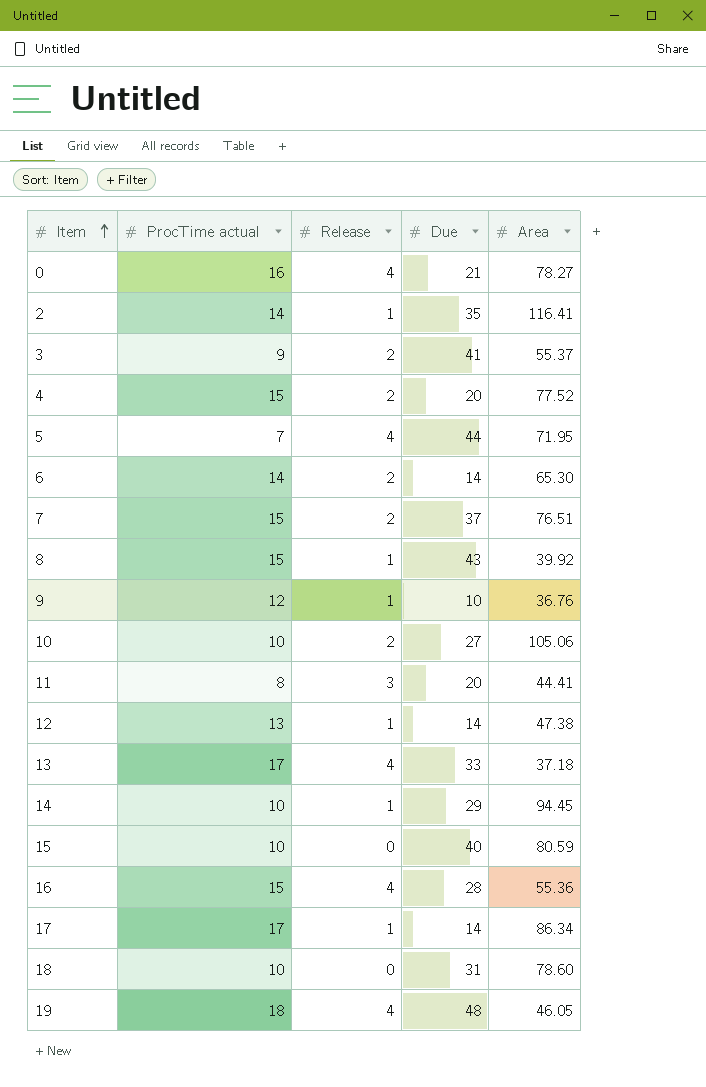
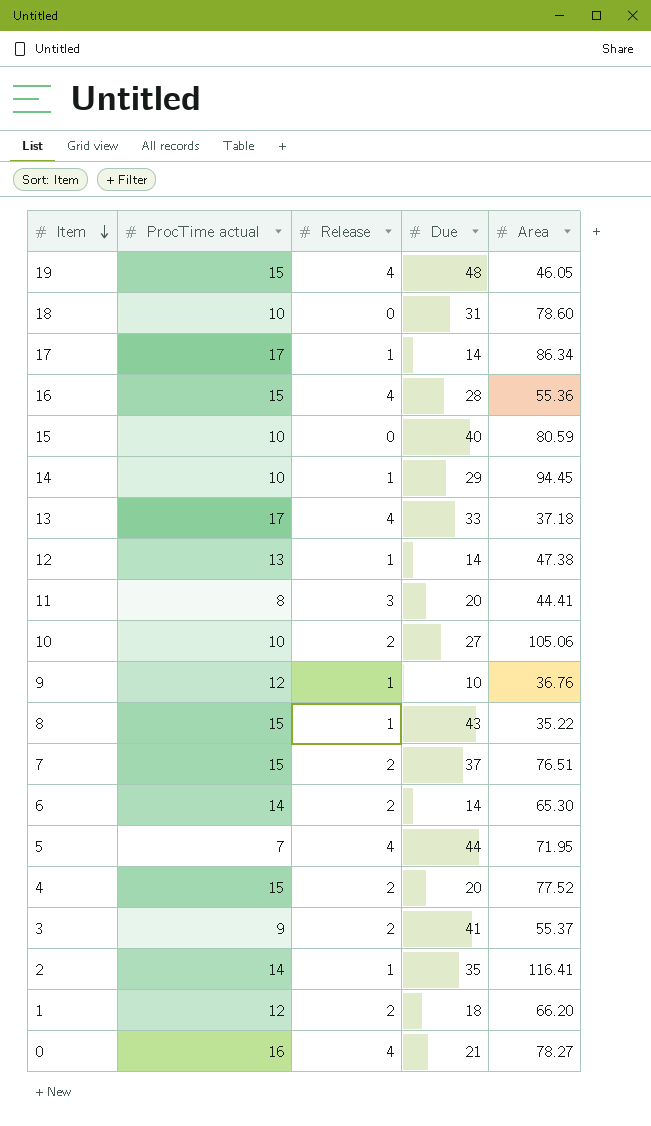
row order: Item ascending -> Item descending
19 | ProcTime actual: 18 -> 15
8 | Area: 39.92 -> 35.22
row 1: none -> 12 | 2 | 18 | 66.20

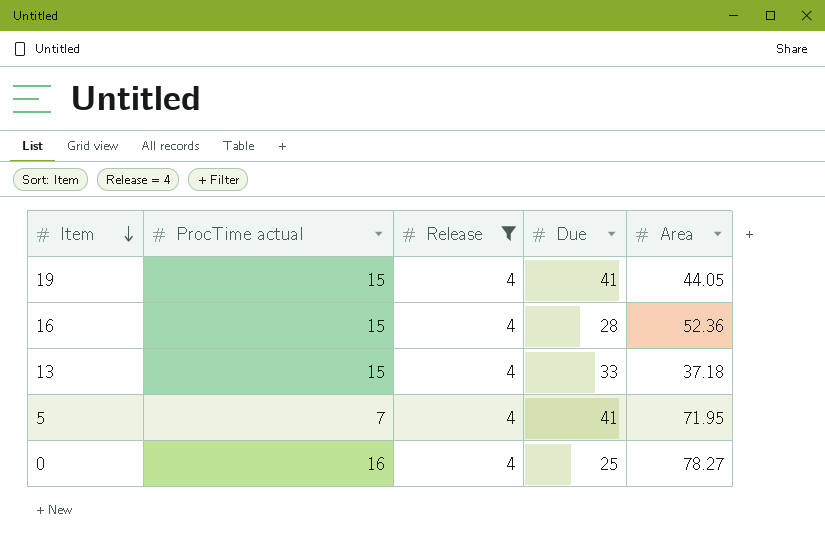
filter: none -> Release = 4
19 | Due: 48 -> 41
19 | Area: 46.05 -> 44.05
16 | Area: 55.36 -> 52.36
13 | ProcTime actual: 17 -> 15
5 | Due: 44 -> 41
0 | Due: 21 -> 25

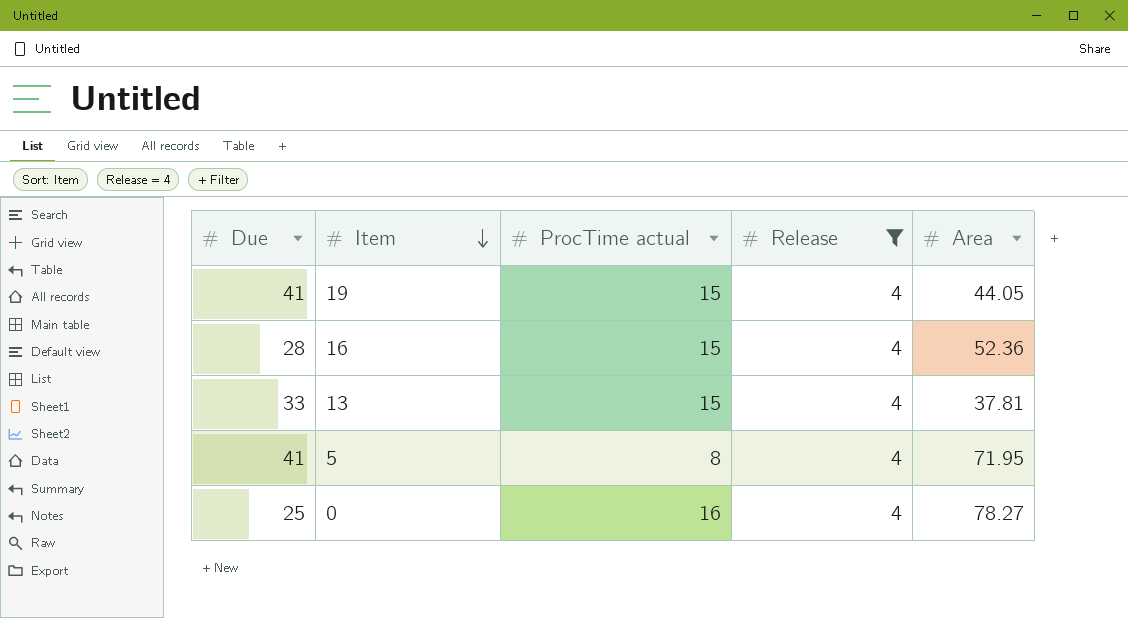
column Due | position: 4 -> 1
13 | Area: 37.18 -> 37.81
5 | ProcTime actual: 7 -> 8

